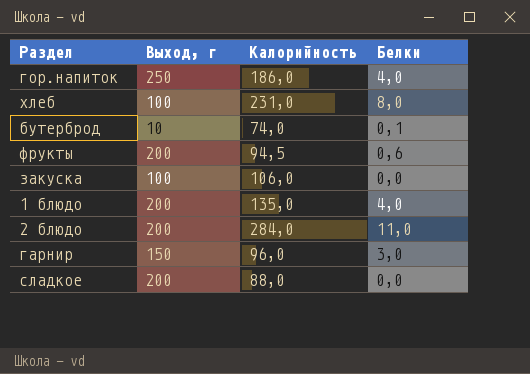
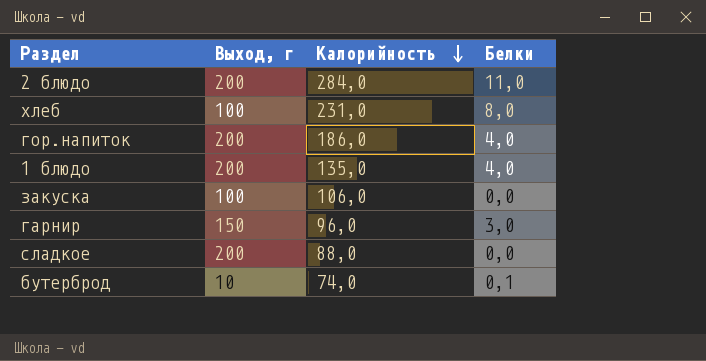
row order: none -> Калорийность descending
row фрукты: 200 | 94,5 | 0,6 -> none
гор.напиток | Выход, г: 250 -> 200

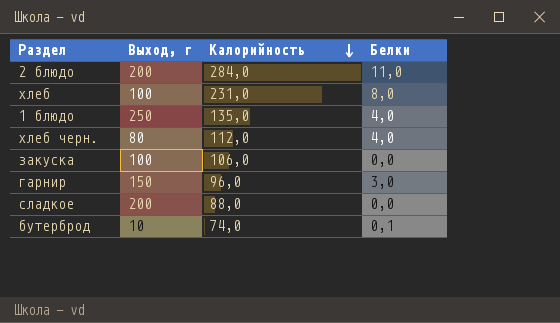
row гор.напиток: 200 | 186,0 | 4,0 -> none
1 блюдо | Выход, г: 200 -> 250
row хлеб черн.: none -> 80 | 112,0 | 4,0

